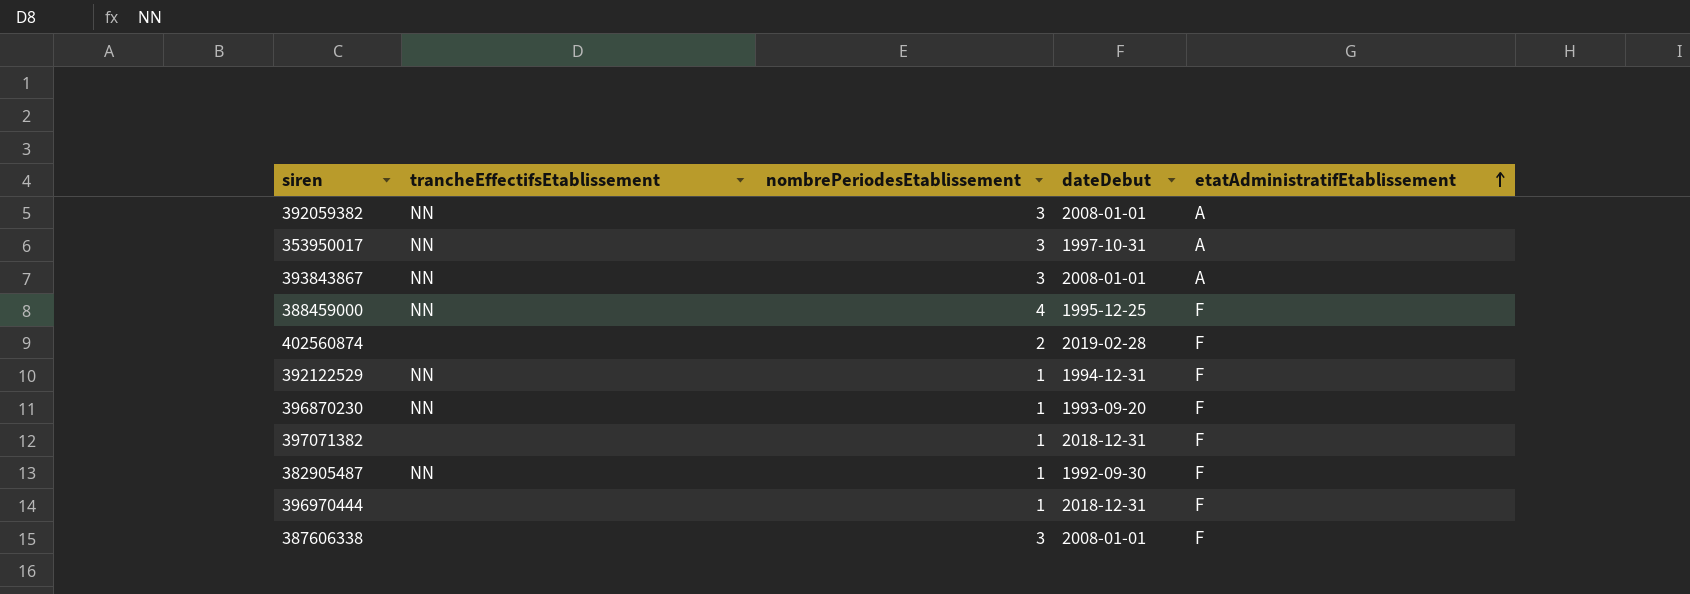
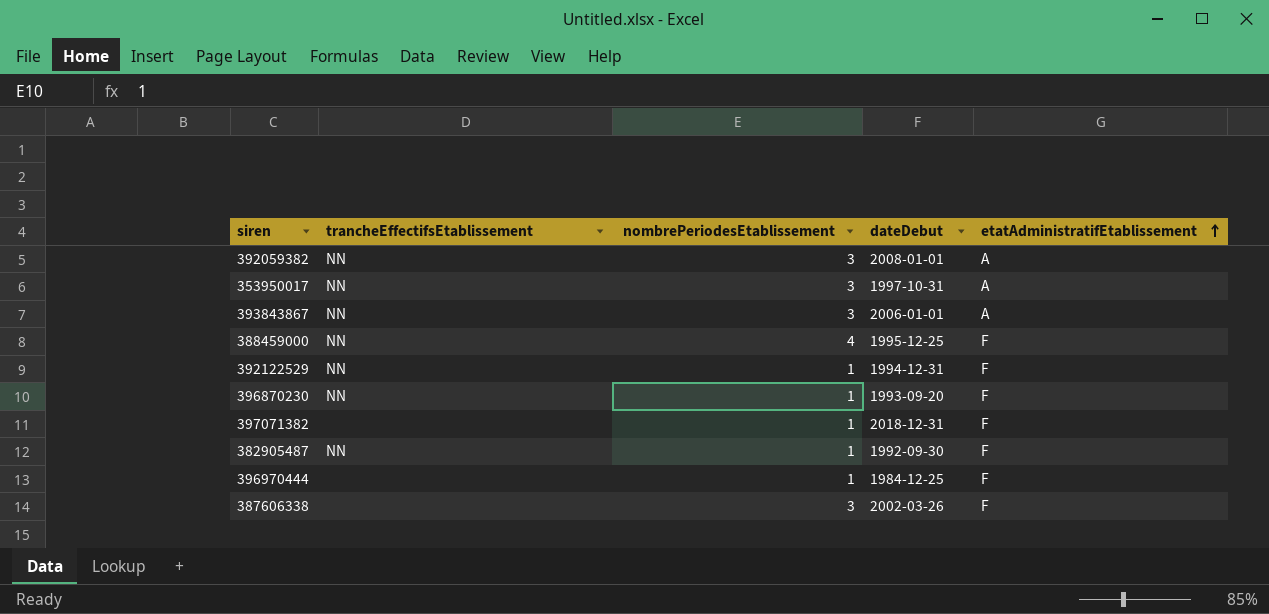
row 402560874: none | 2 | 2019-02-28 | F -> none
393843867 | dateDebut: 2008-01-01 -> 2006-01-01
396970444 | dateDebut: 2018-12-31 -> 1984-12-25
387606338 | dateDebut: 2008-01-01 -> 2002-03-26

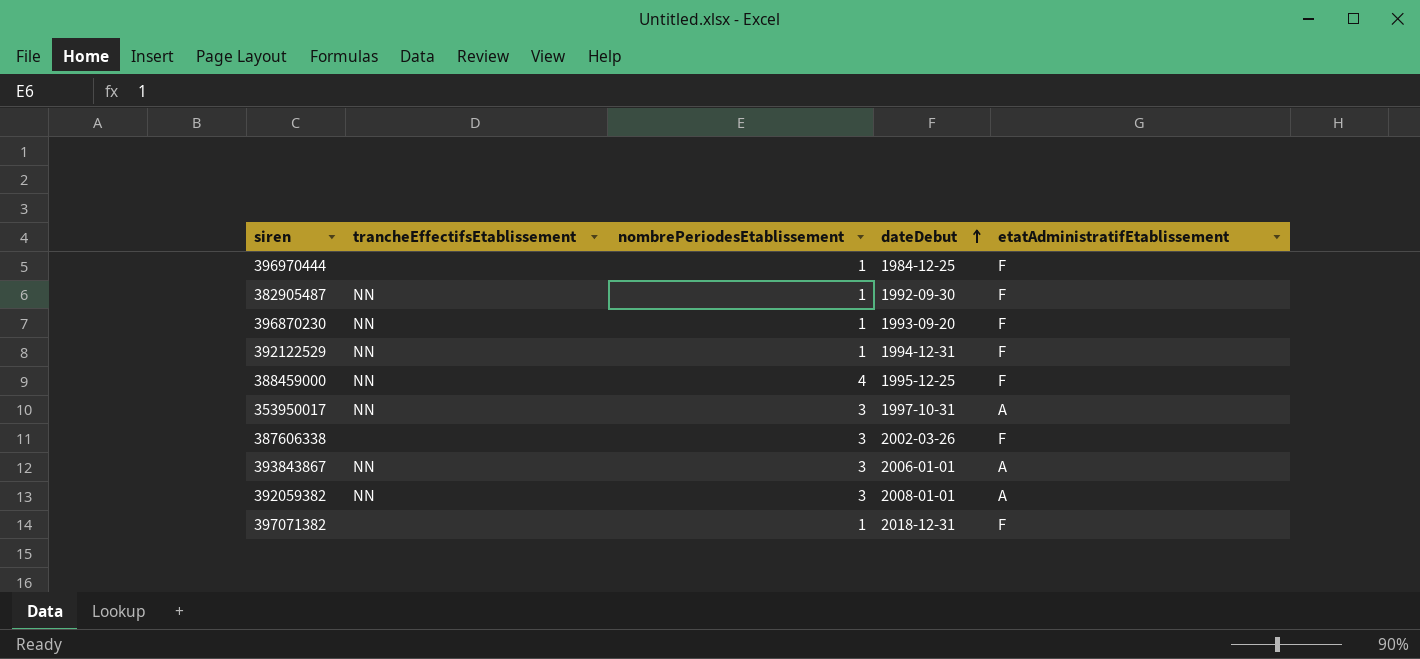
row order: etatAdministratifEtablissement ascending -> dateDebut ascending

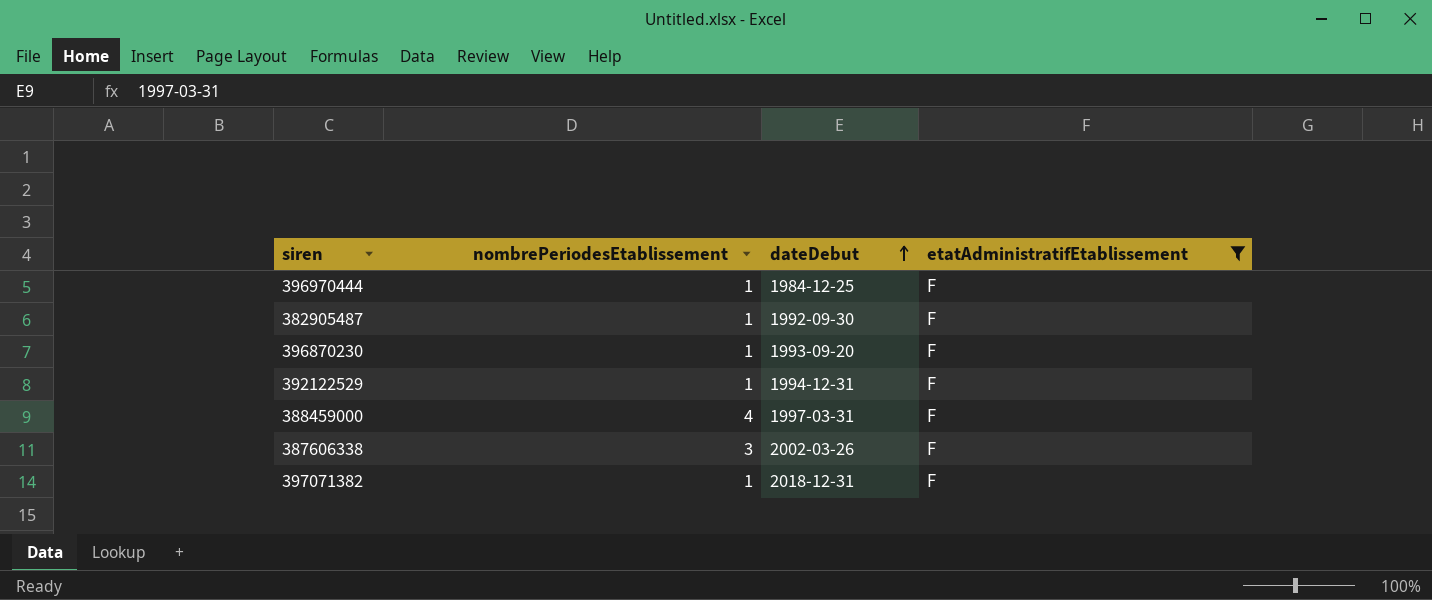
filter: none -> etatAdministratifEtablissement = F
column trancheEffectifsEtablissement | position: 2 -> none
388459000 | dateDebut: 1995-12-25 -> 1997-03-31

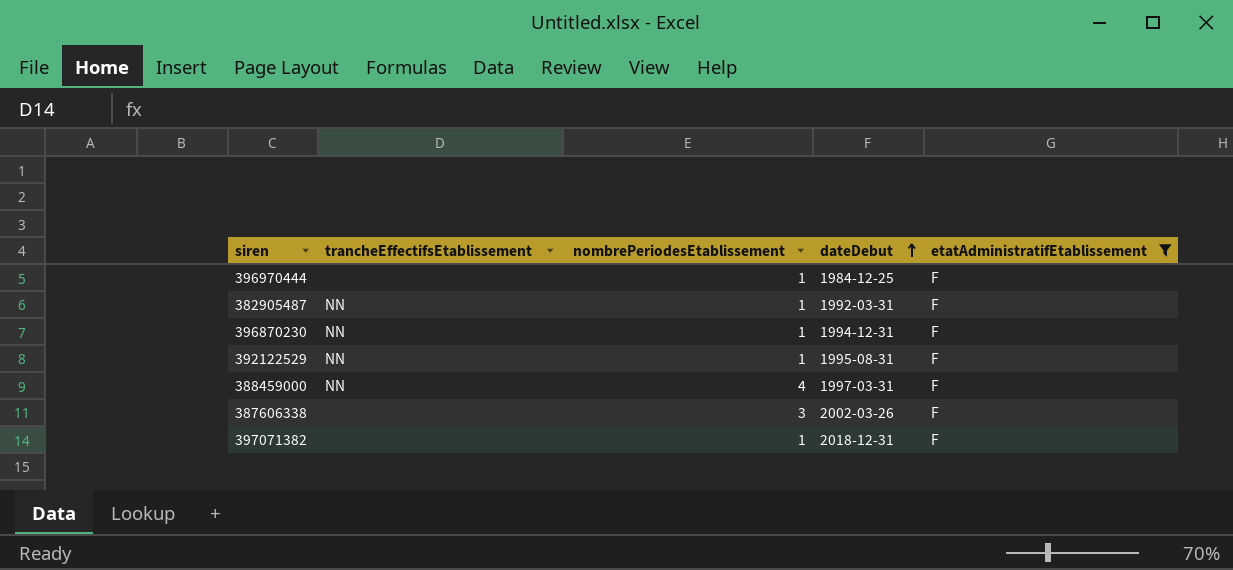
column trancheEffectifsEtablissement | position: none -> 2
382905487 | dateDebut: 1992-09-30 -> 1992-03-31
396870230 | dateDebut: 1993-09-20 -> 1994-12-31
392122529 | dateDebut: 1994-12-31 -> 1995-08-31

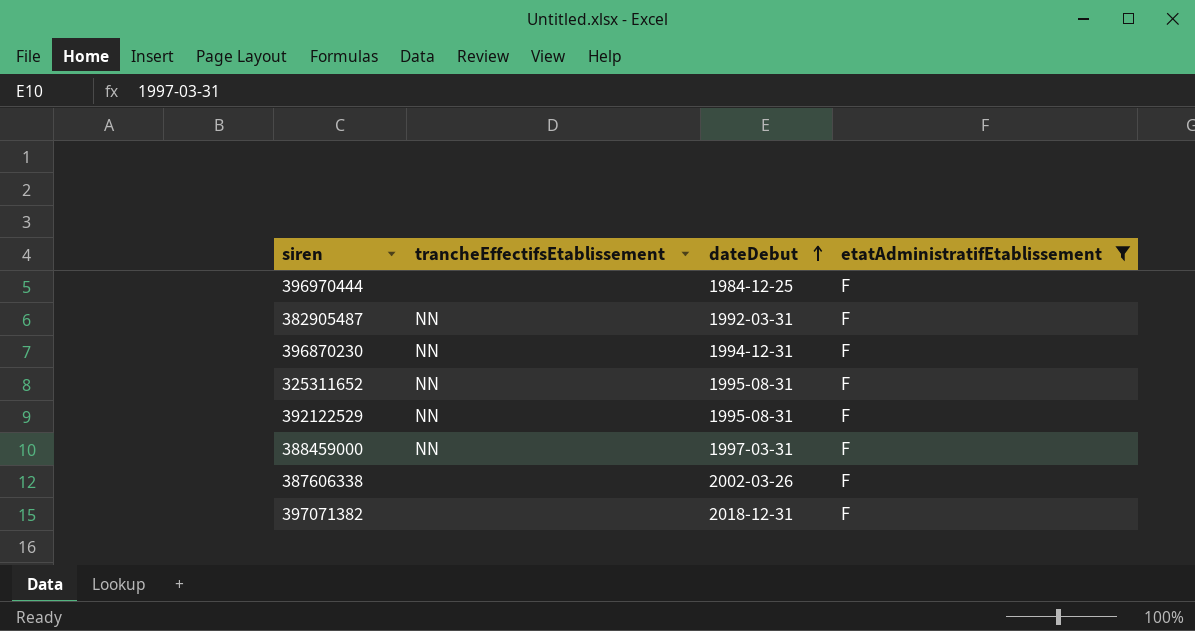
column nombrePeriodesEtablissement | position: 3 -> none
row 325311652: none -> NN | 1995-08-31 | F

